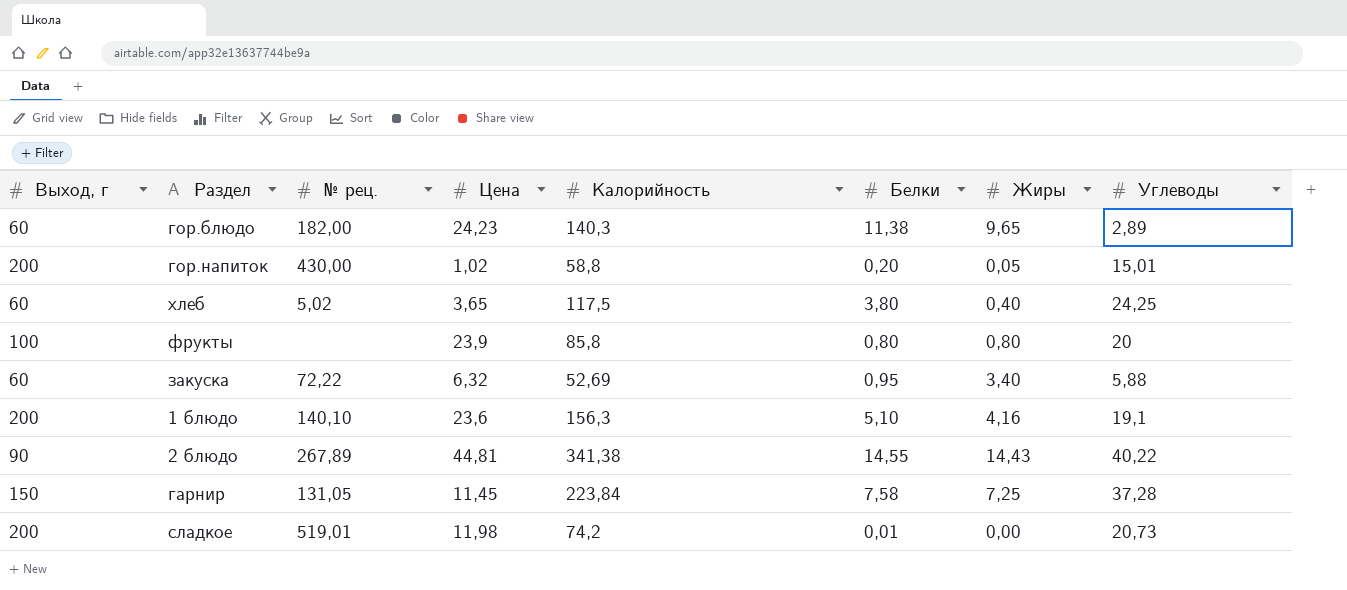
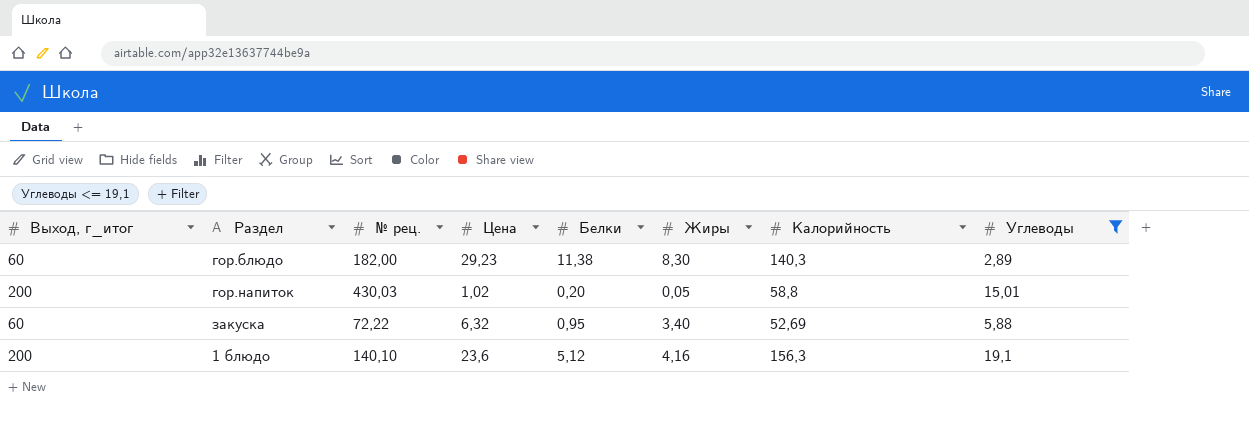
filter: none -> Углеводы <= 19,1
column name: Выход, г -> Выход, г_итог
column Калорийность | position: 5 -> 7
гор.блюдо | Цена: 24,23 -> 29,23
гор.блюдо | Жиры: 9,65 -> 8,30
гор.напиток | № рец.: 430,00 -> 430,03
1 блюдо | Белки: 5,10 -> 5,12

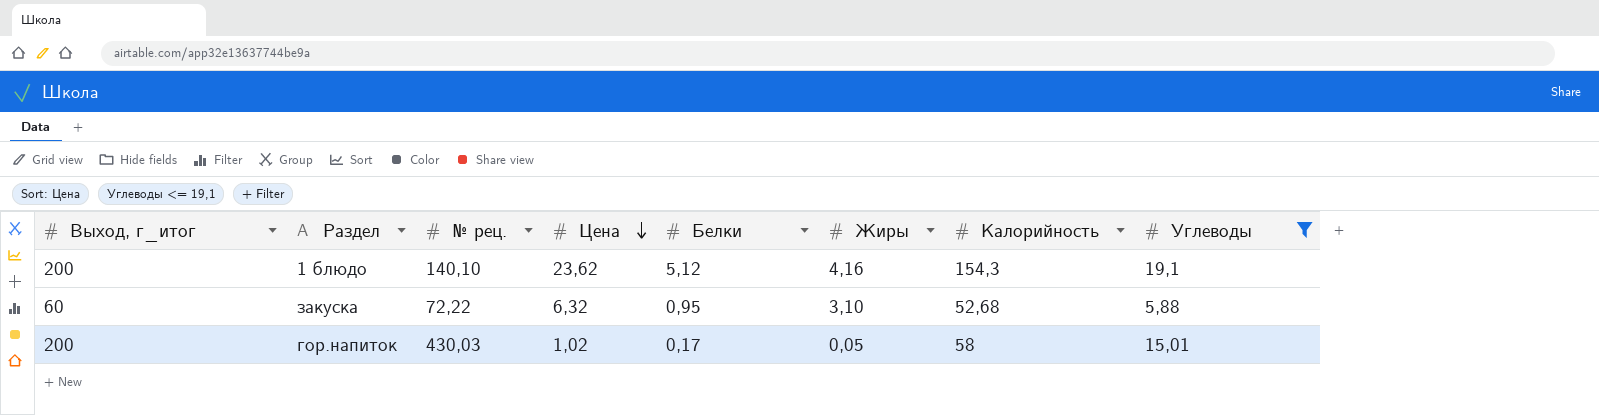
row order: none -> Цена descending
row гор.блюдо: 60 | 182,00 | 29,23 | 11,38 | 8,30 | 140,3 | 2,89 -> none
1 блюдо | Цена: 23,6 -> 23,62
1 блюдо | Калорийность: 156,3 -> 154,3
закуска | Жиры: 3,40 -> 3,10
закуска | Калорийность: 52,69 -> 52,68
гор.напиток | Белки: 0,20 -> 0,17
гор.напиток | Калорийность: 58,8 -> 58

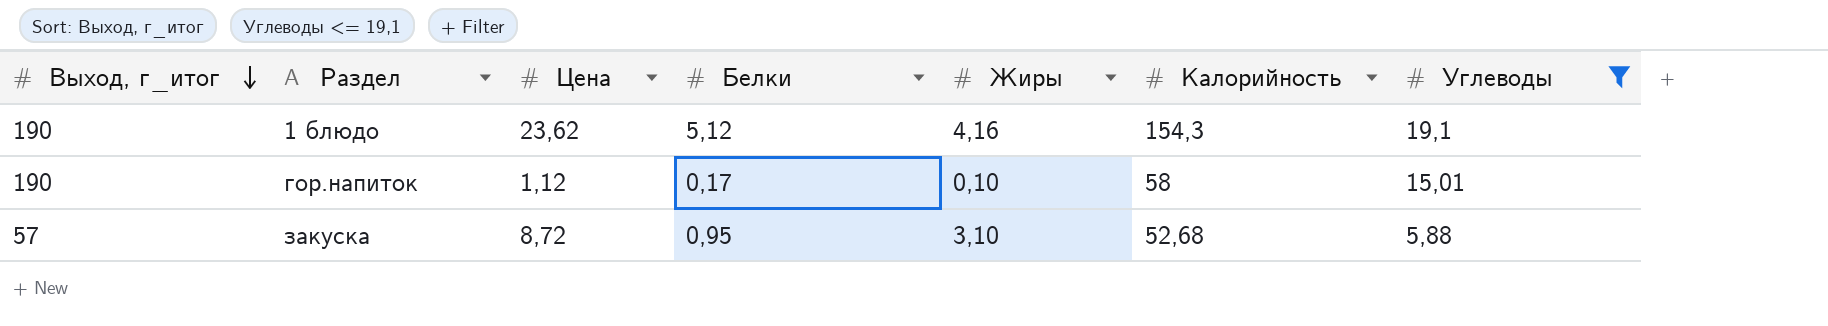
row order: Цена descending -> Выход, г_итог descending
column № рец. | position: 3 -> none
1 блюдо | Выход, г_итог: 200 -> 190
гор.напиток | Выход, г_итог: 200 -> 190
гор.напиток | Цена: 1,02 -> 1,12
гор.напиток | Жиры: 0,05 -> 0,10
закуска | Выход, г_итог: 60 -> 57
закуска | Цена: 6,32 -> 8,72

